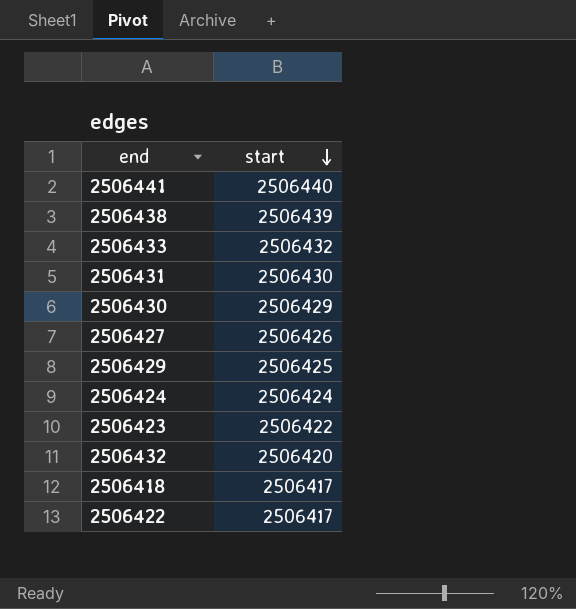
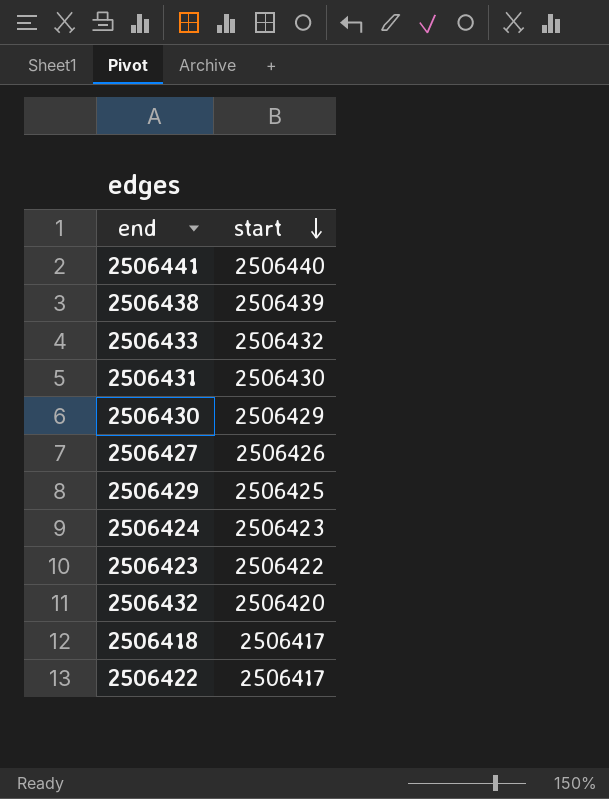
2506424 | start: 2506424 -> 2506423

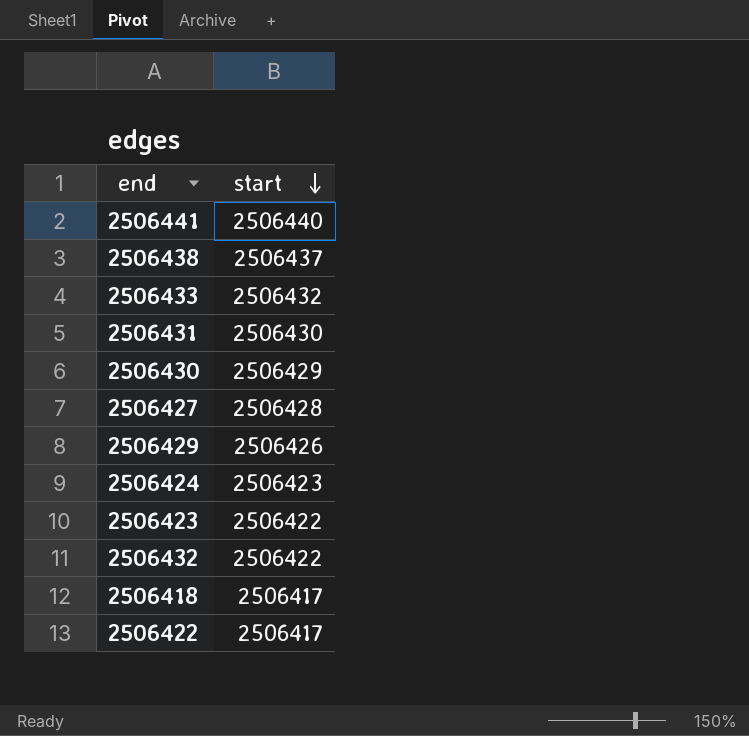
2506438 | start: 2506439 -> 2506437
2506427 | start: 2506426 -> 2506428
2506429 | start: 2506425 -> 2506426
2506432 | start: 2506420 -> 2506422

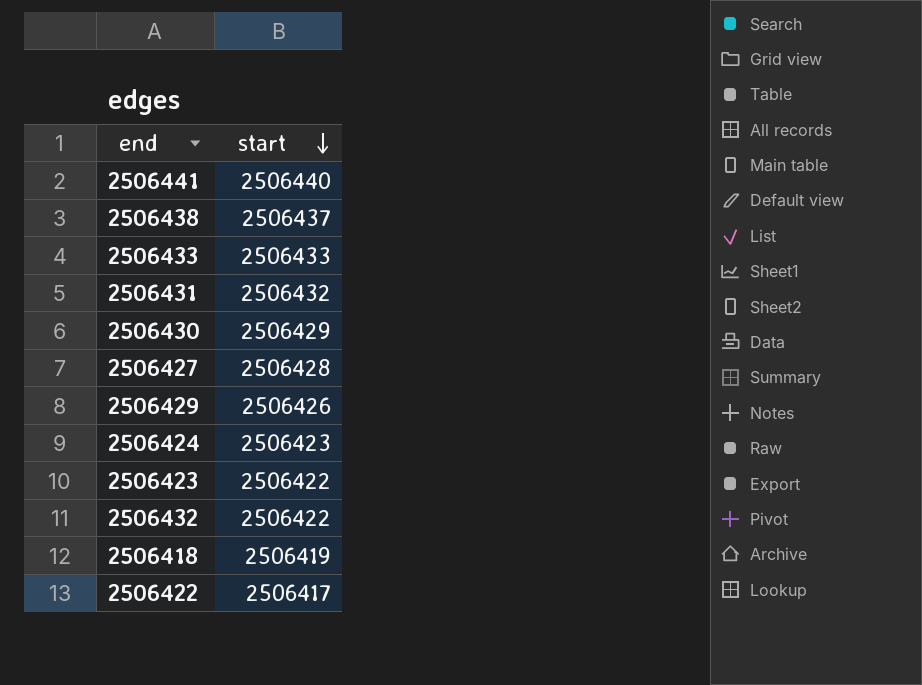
2506433 | start: 2506432 -> 2506433
2506431 | start: 2506430 -> 2506432
2506418 | start: 2506417 -> 2506419

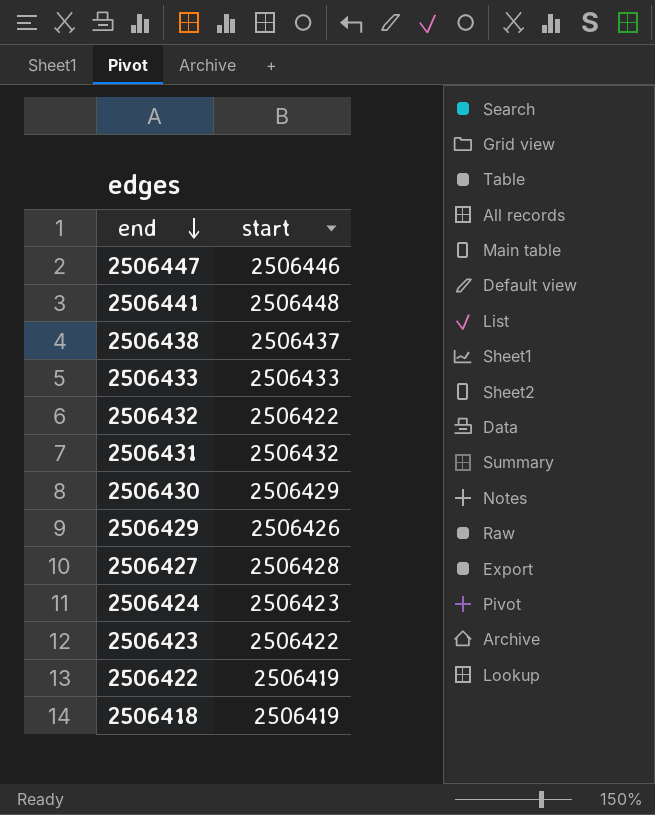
row order: start descending -> end descending
row 2506447: none -> 2506446
2506441 | start: 2506440 -> 2506448
2506422 | start: 2506417 -> 2506419

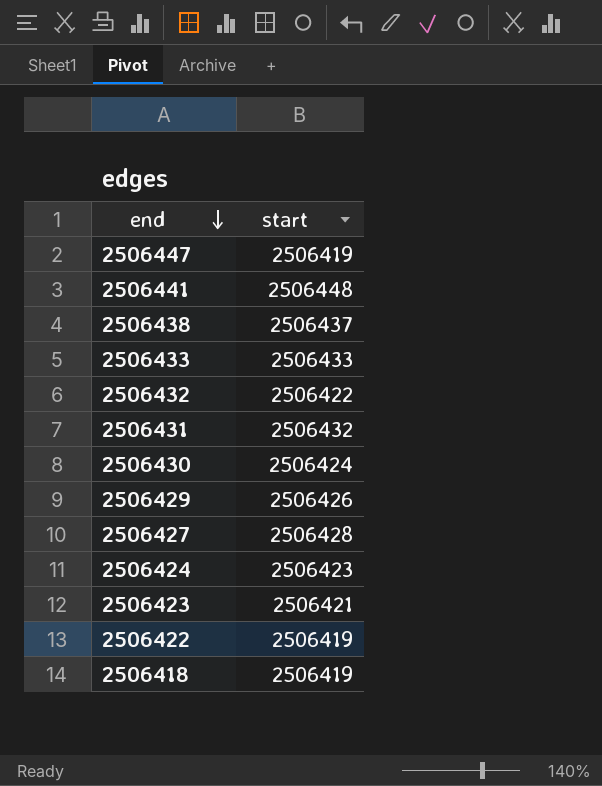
2506447 | start: 2506446 -> 2506419
2506430 | start: 2506429 -> 2506424
2506423 | start: 2506422 -> 2506421

